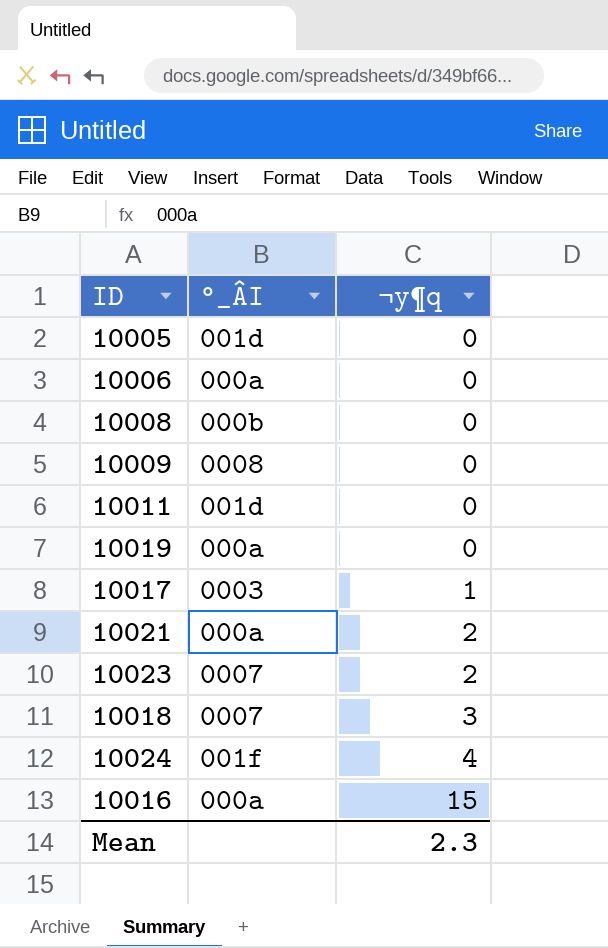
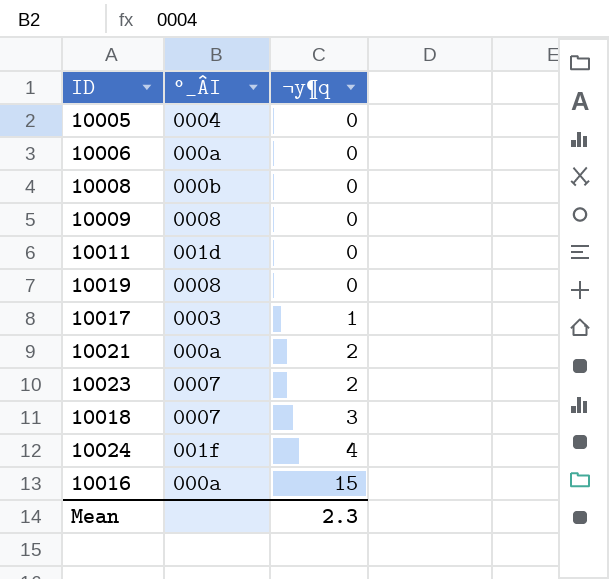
10005 | °_ÂI: 001d -> 0004
10019 | °_ÂI: 000a -> 0008

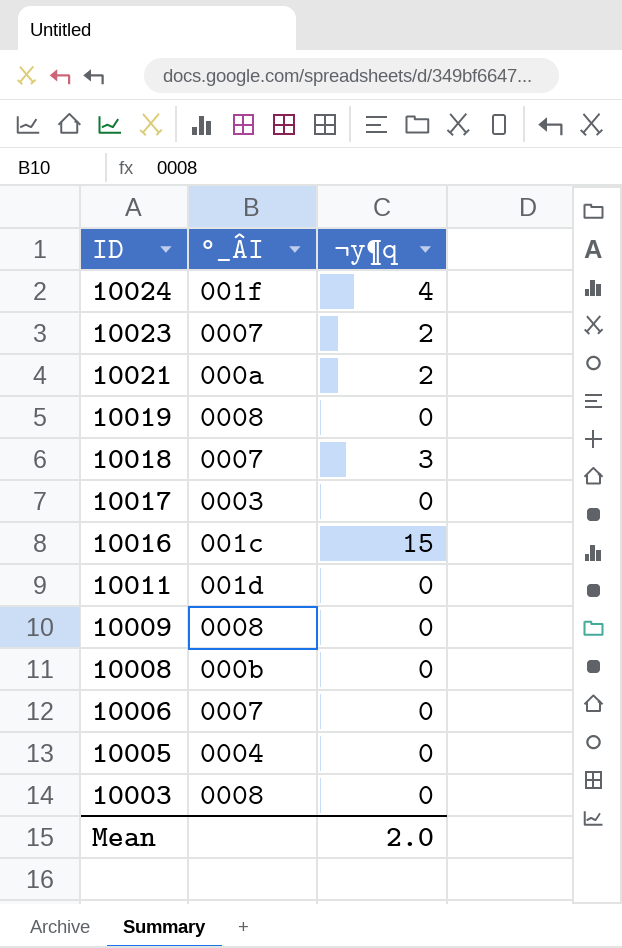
row order: ¬y¶q ascending -> ID descending
10017 | ¬y¶q: 1 -> 0
10016 | °_ÂI: 000a -> 001c
10006 | °_ÂI: 000a -> 0007
row 10003: none -> 0008 | 0
Mean | ¬y¶q: 2.3 -> 2.0

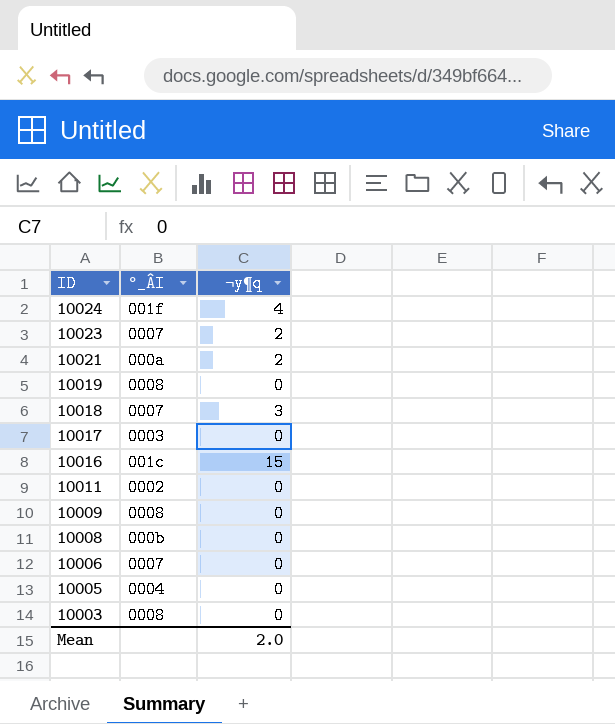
10011 | °_ÂI: 001d -> 0002

